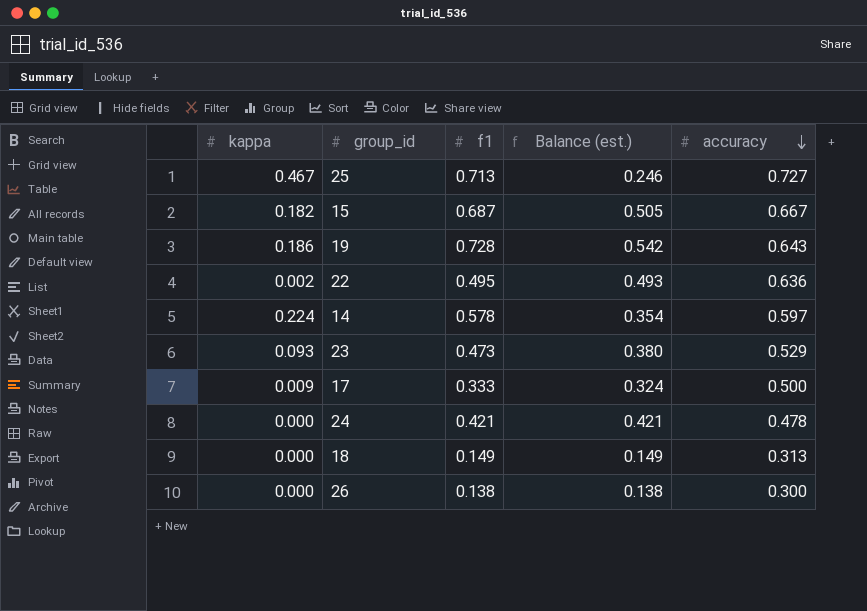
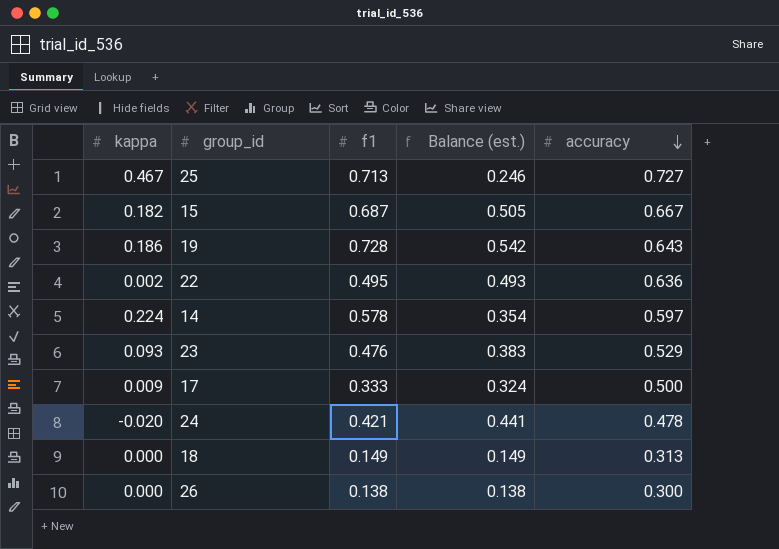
23 | f1: 0.473 -> 0.476
23 | Balance (est.): 0.380 -> 0.383
24 | kappa: 0.000 -> -0.020
24 | Balance (est.): 0.421 -> 0.441

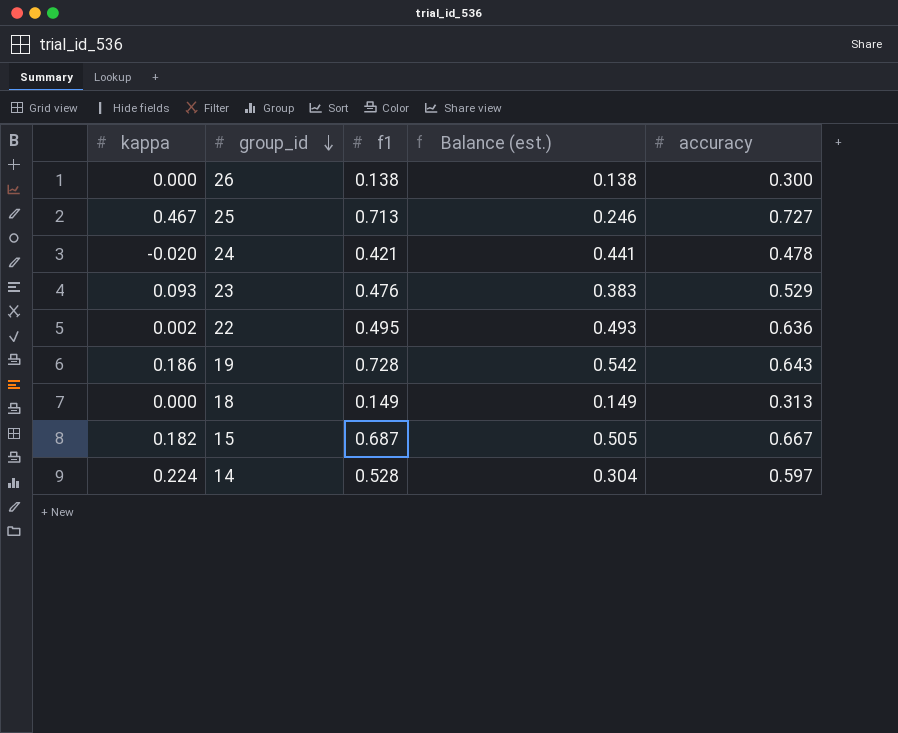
row order: accuracy descending -> group_id descending
row 17: 0.009 | 0.333 | 0.324 | 0.500 -> none
14 | f1: 0.578 -> 0.528
14 | Balance (est.): 0.354 -> 0.304

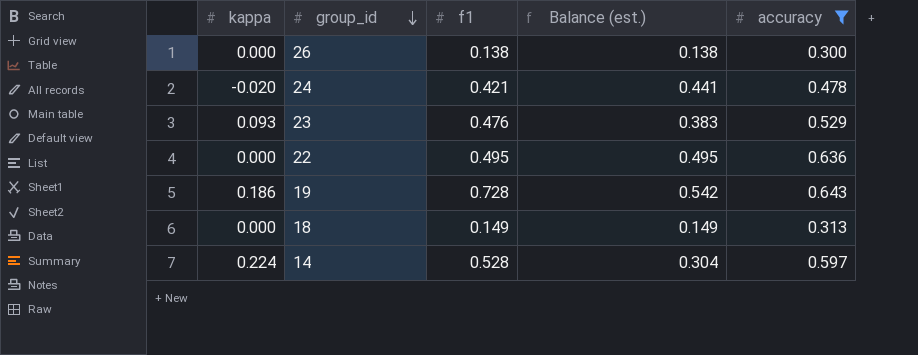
filter: none -> accuracy <= 0.643
22 | kappa: 0.002 -> 0.000
22 | Balance (est.): 0.493 -> 0.495

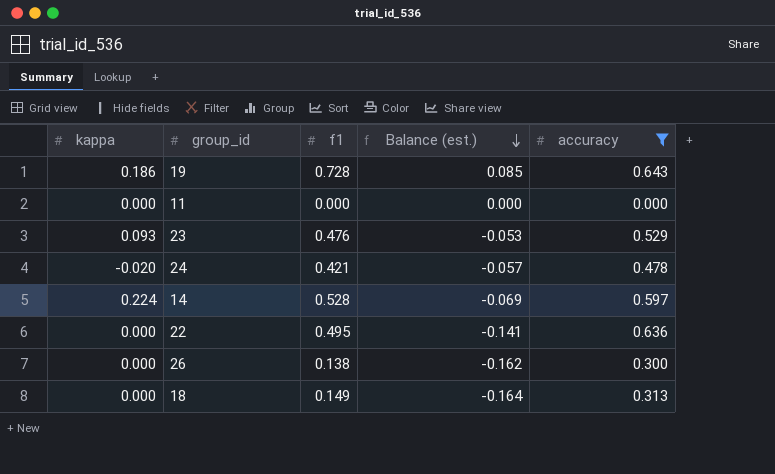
row order: group_id descending -> Balance (est.) descending
column Balance (est.) | formula: [f1] - [kappa] -> [f1] - [accuracy]
row 11: none -> 0.000 | 0.000 | 0.000 | 0.000

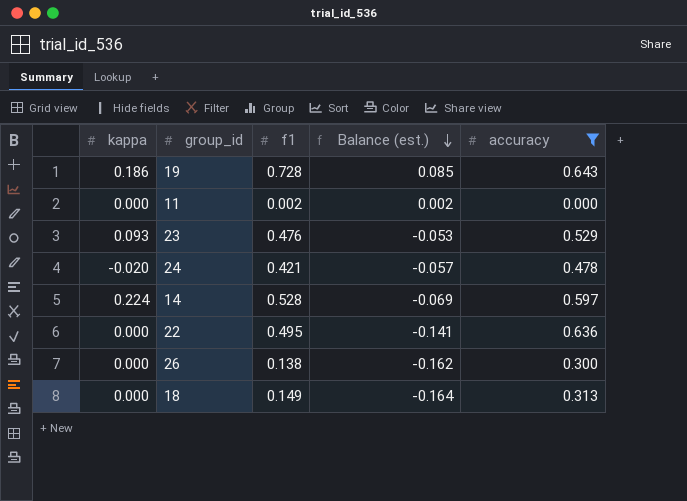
11 | f1: 0.000 -> 0.002
11 | Balance (est.): 0.000 -> 0.002

